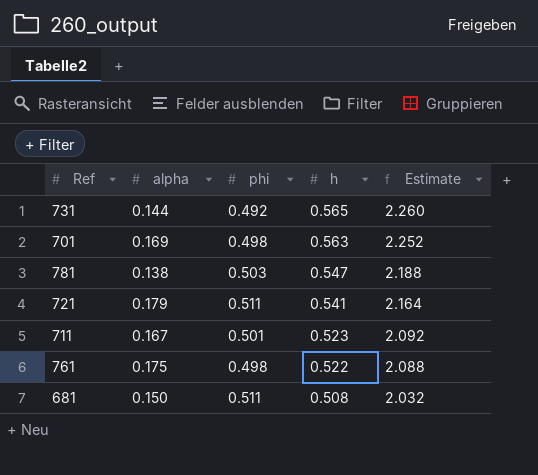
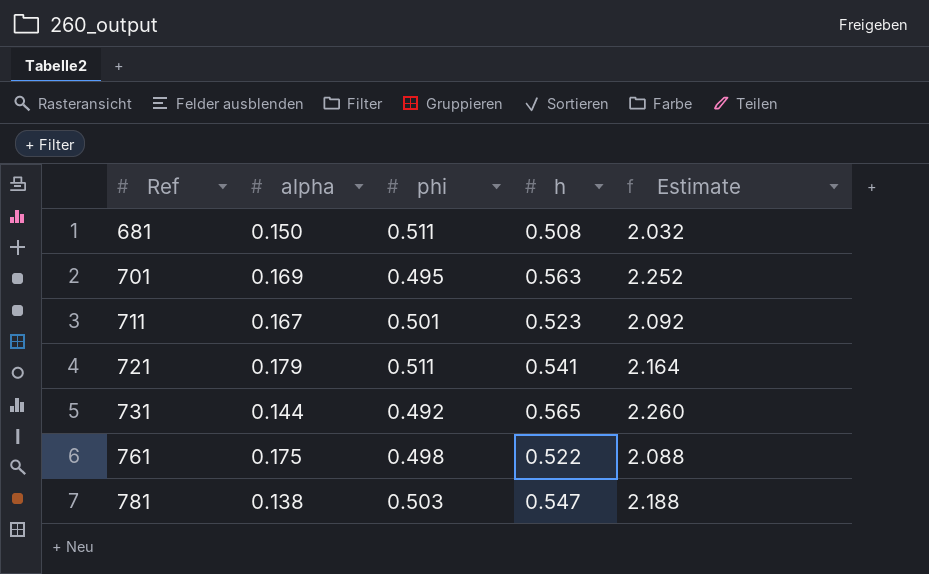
row order: h descending -> Ref ascending
701 | phi: 0.498 -> 0.495

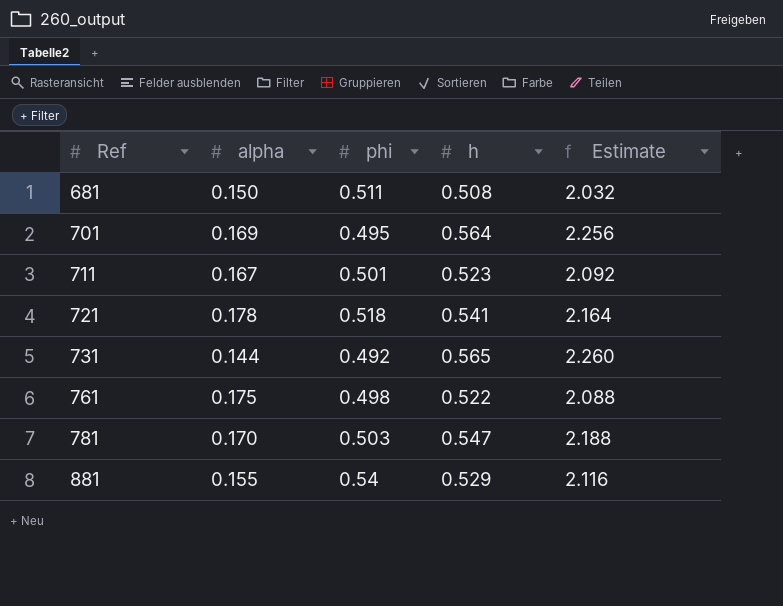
701 | h: 0.563 -> 0.564
701 | Estimate: 2.252 -> 2.256
721 | alpha: 0.179 -> 0.178
721 | phi: 0.511 -> 0.518
781 | alpha: 0.138 -> 0.170
row 881: none -> 0.155 | 0.54 | 0.529 | 2.116

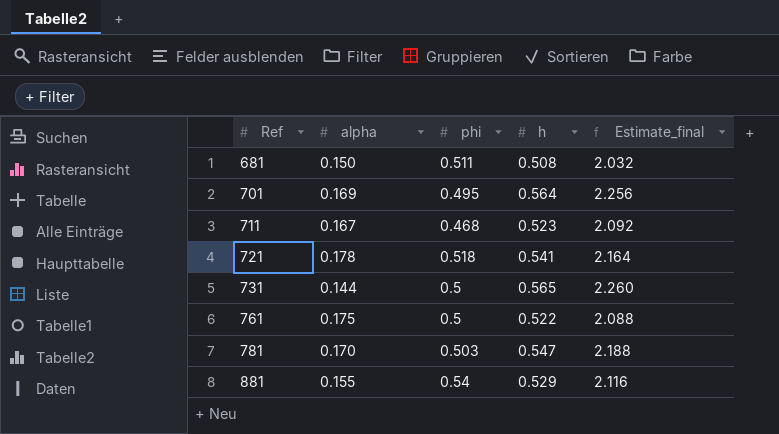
column name: Estimate -> Estimate_final
711 | phi: 0.501 -> 0.468
731 | phi: 0.492 -> 0.5
761 | phi: 0.498 -> 0.5

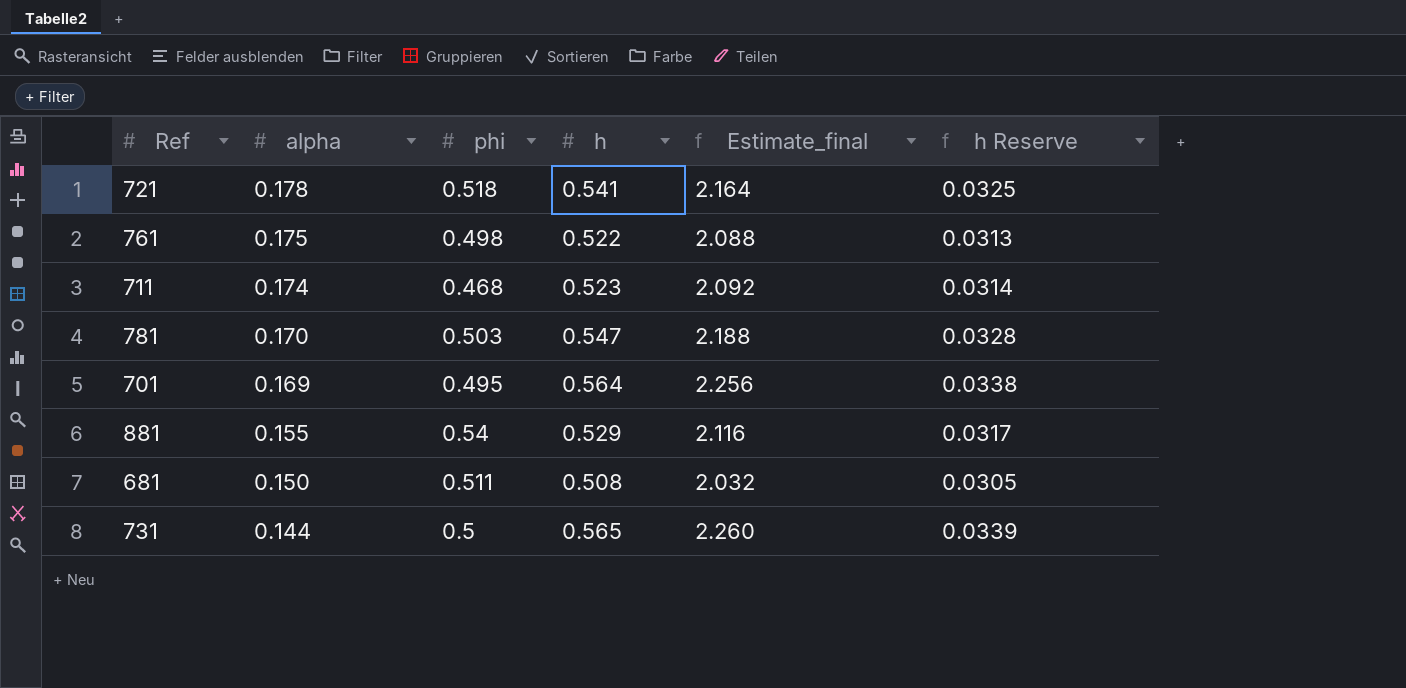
row order: Ref ascending -> alpha descending
column h Reserve | formula: none -> [h] * 0.06
761 | phi: 0.5 -> 0.498
711 | alpha: 0.167 -> 0.174

